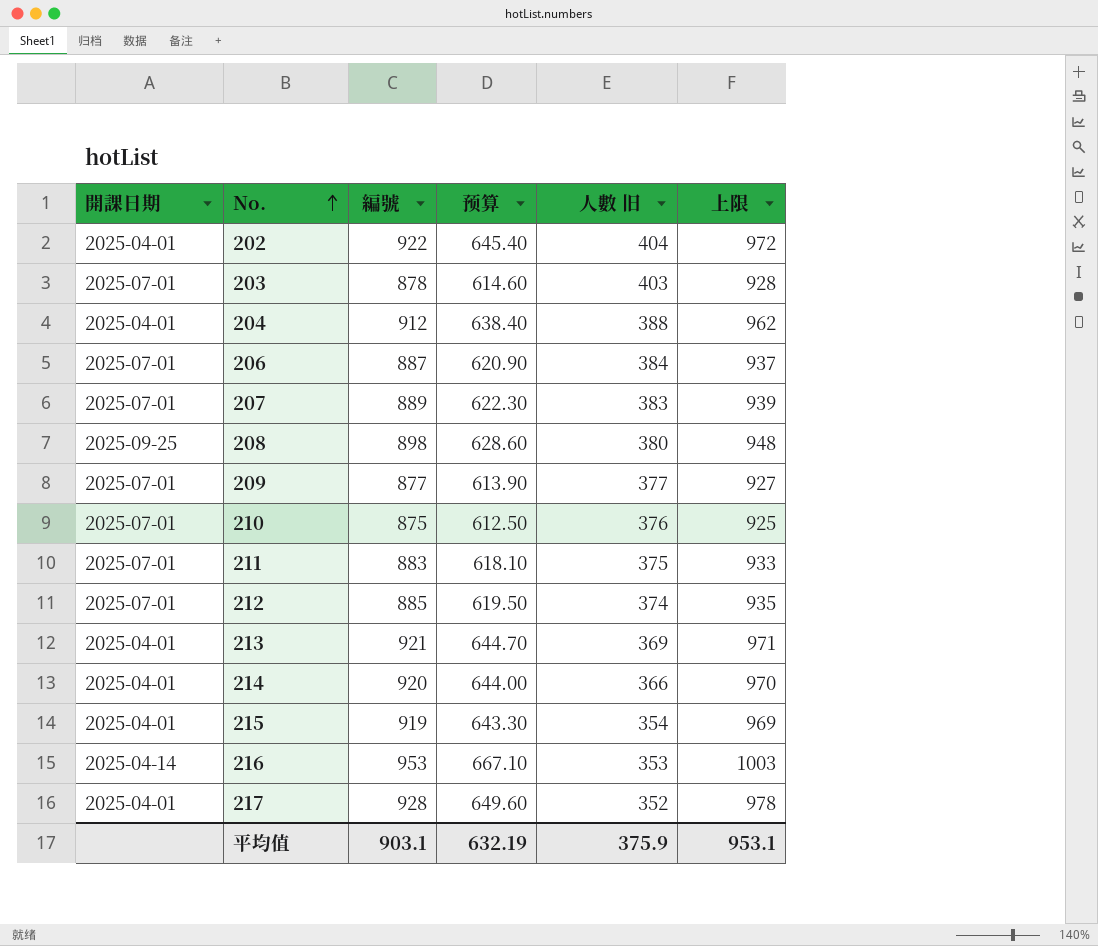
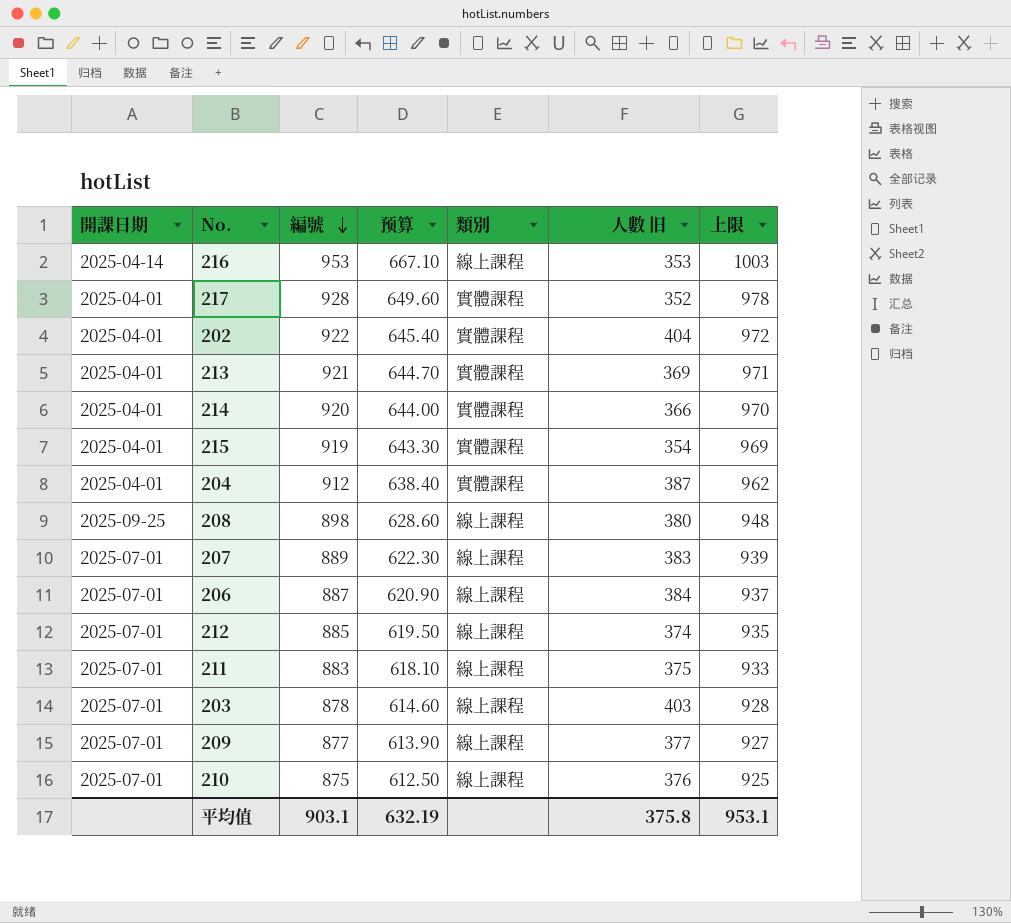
row order: No. ascending -> 編號 descending
column 類別 | position: none -> 5
204 | 人數 旧: 388 -> 387
平均值 | 人數 旧: 375.9 -> 375.8

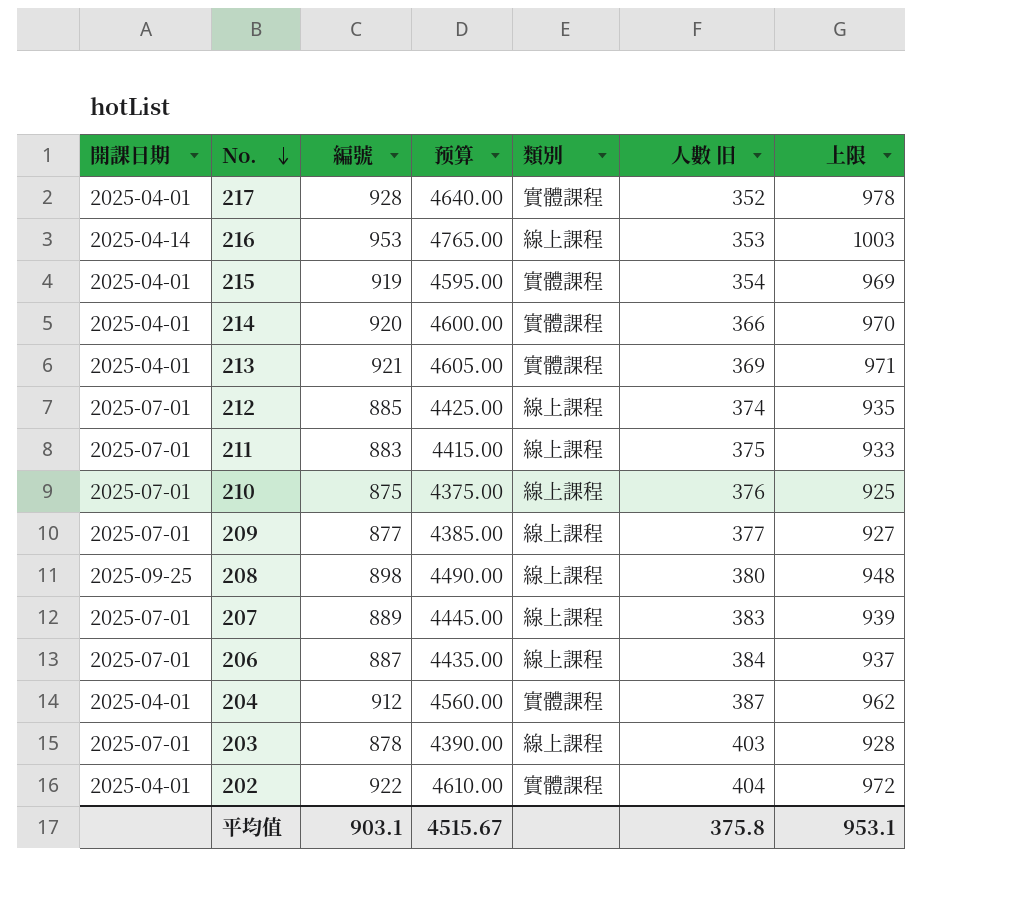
row order: 編號 descending -> No. descending
column 预算 | formula: [編號] * 0.7 -> [編號] * 5
平均值 | 预算: 632.19 -> 4515.67

